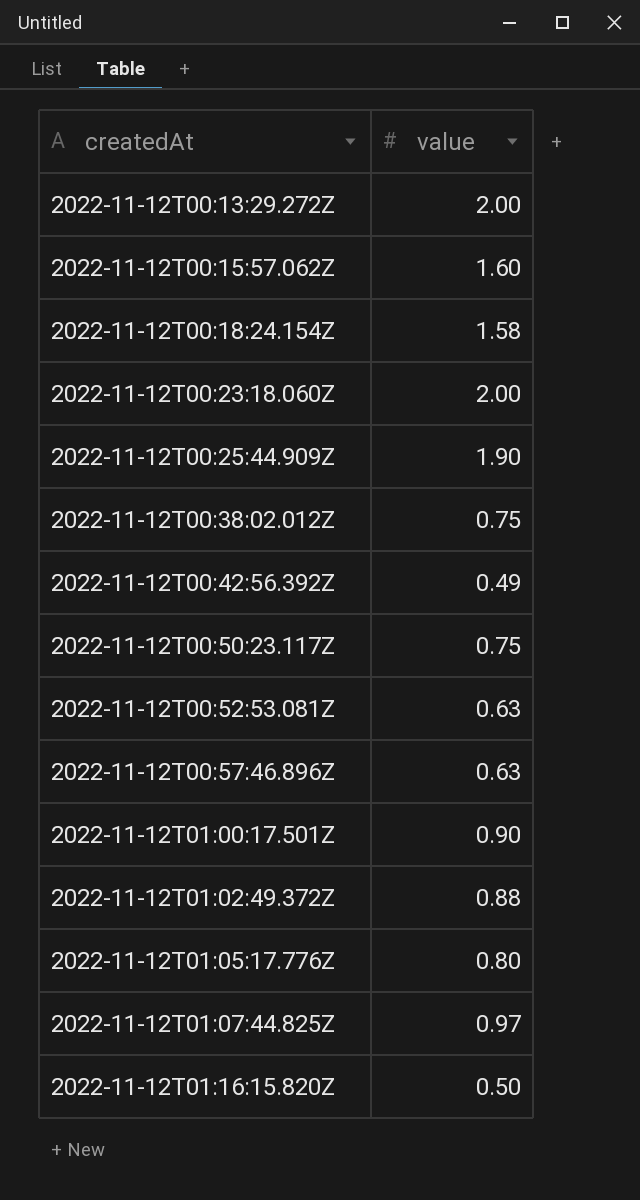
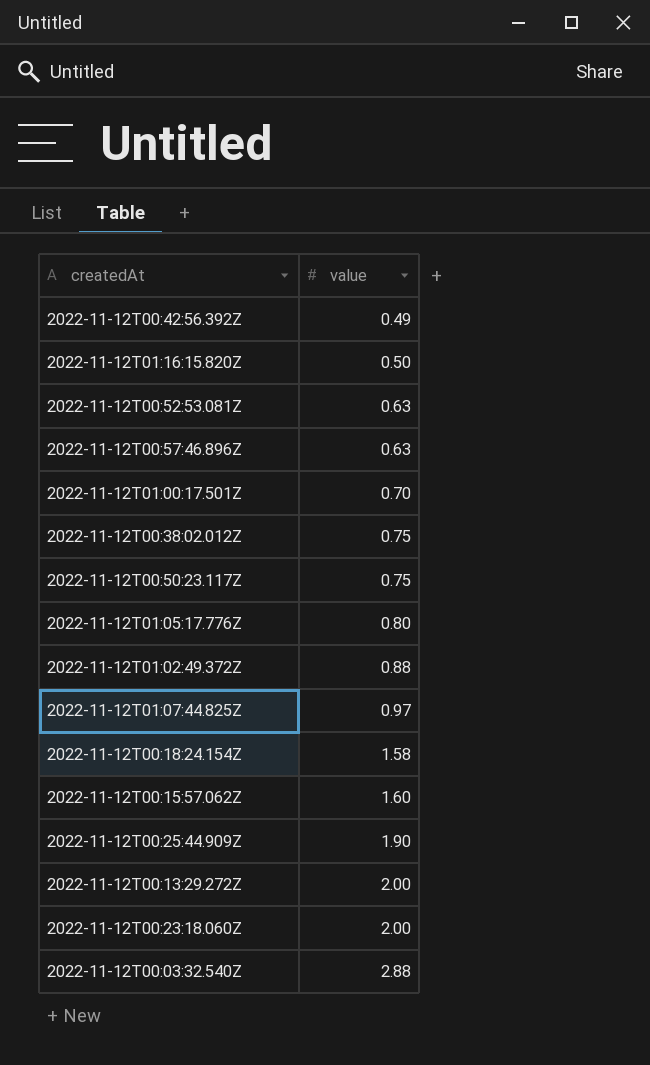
row order: createdAt ascending -> value ascending
2022-11-12T01:00:17.501Z | value: 0.90 -> 0.70
row 2022-11-12T00:03:32.540Z: none -> 2.88

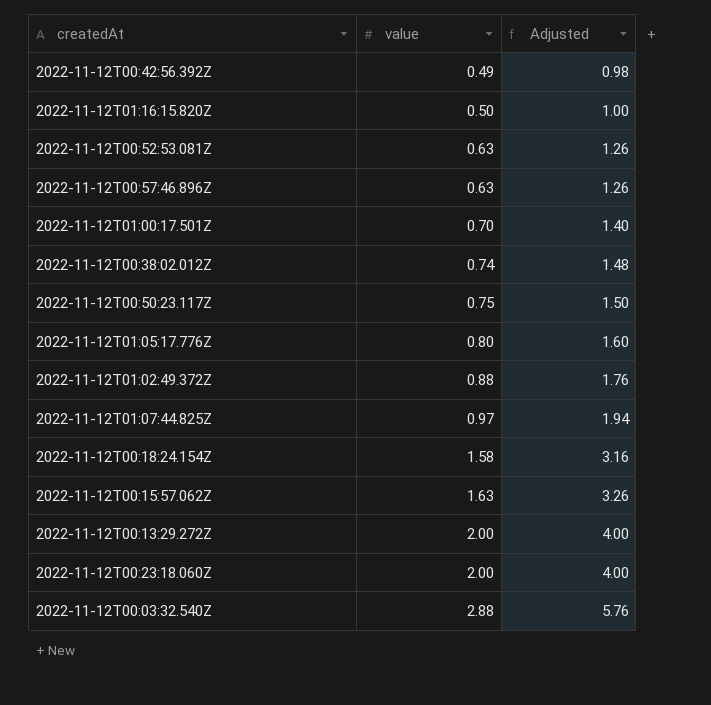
column Adjusted | formula: none -> [value] * 2
row 2022-11-12T00:25:44.909Z: 1.90 -> none
2022-11-12T00:38:02.012Z | value: 0.75 -> 0.74
2022-11-12T00:15:57.062Z | value: 1.60 -> 1.63

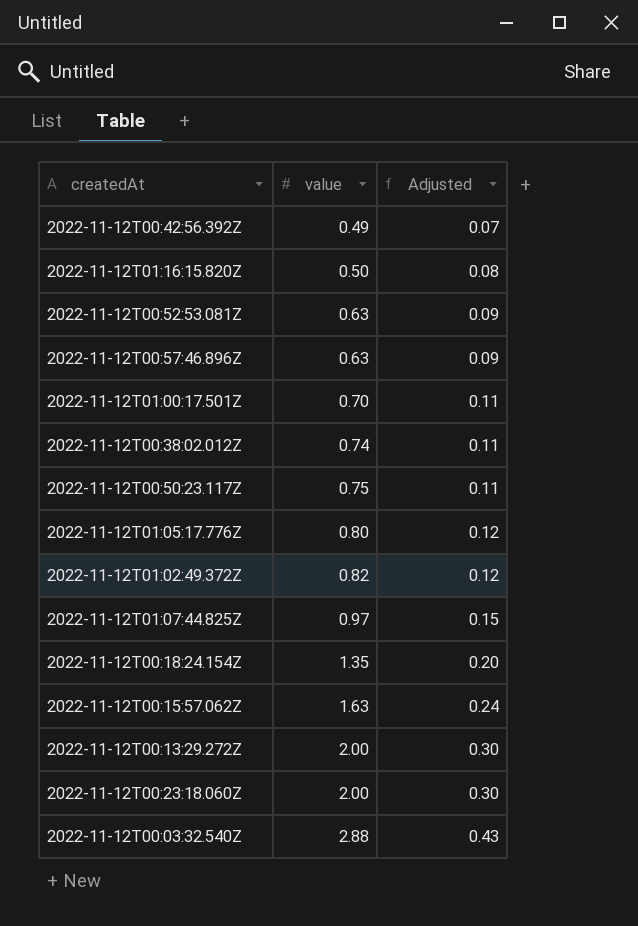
column Adjusted | formula: [value] * 2 -> [value] * 0.15
2022-11-12T01:02:49.372Z | value: 0.88 -> 0.82
2022-11-12T00:18:24.154Z | value: 1.58 -> 1.35

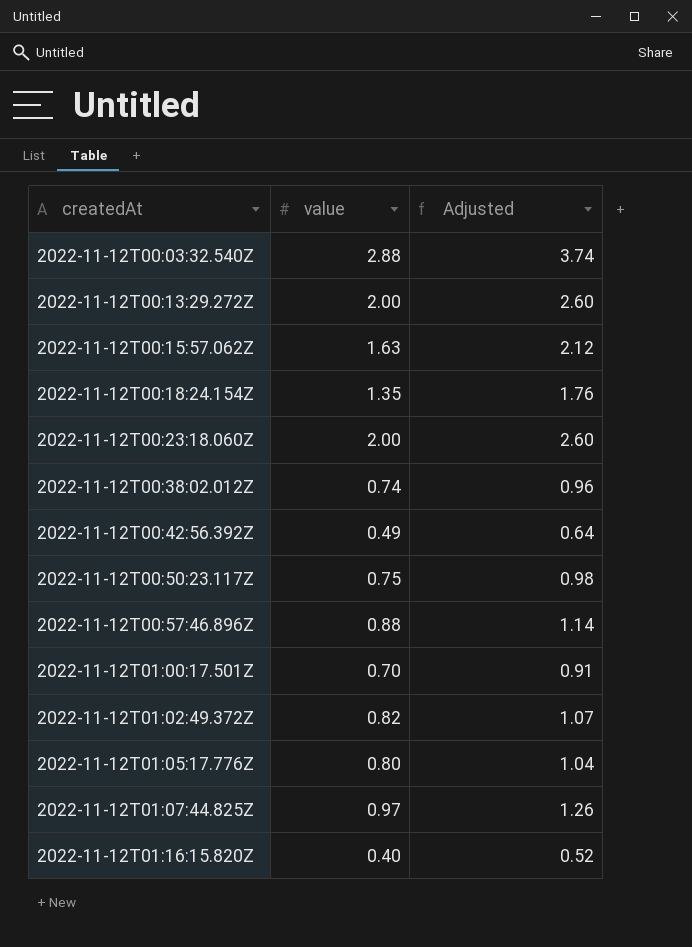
row order: value ascending -> createdAt ascending
column Adjusted | formula: [value] * 0.15 -> [value] * 1.3
row 2022-11-12T00:52:53.081Z: 0.63 | 0.09 -> none
2022-11-12T00:57:46.896Z | value: 0.63 -> 0.88
2022-11-12T01:16:15.820Z | value: 0.50 -> 0.40

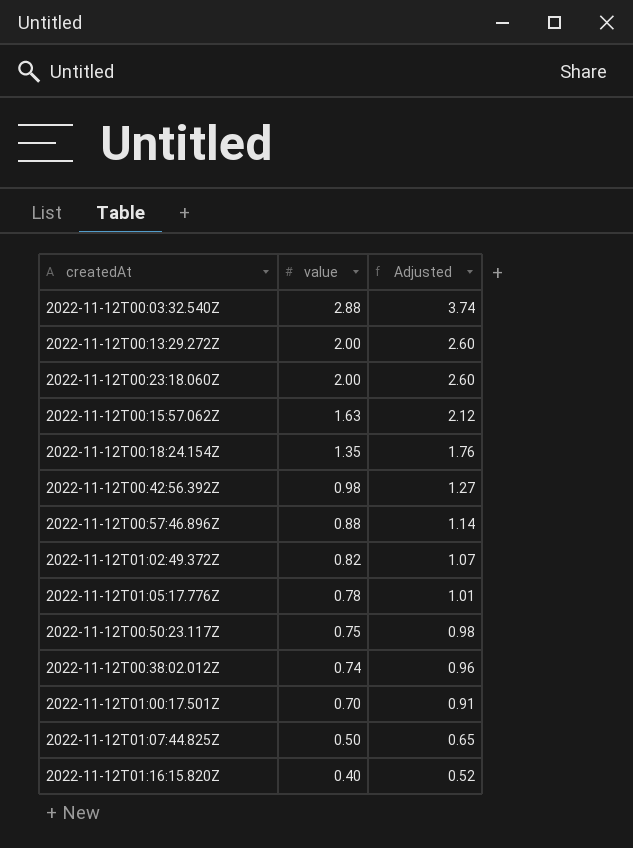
row order: createdAt ascending -> value descending
2022-11-12T00:42:56.392Z | value: 0.49 -> 0.98
2022-11-12T00:42:56.392Z | Adjusted: 0.64 -> 1.27
2022-11-12T01:05:17.776Z | value: 0.80 -> 0.78
2022-11-12T01:05:17.776Z | Adjusted: 1.04 -> 1.01
2022-11-12T01:07:44.825Z | value: 0.97 -> 0.50
2022-11-12T01:07:44.825Z | Adjusted: 1.26 -> 0.65

